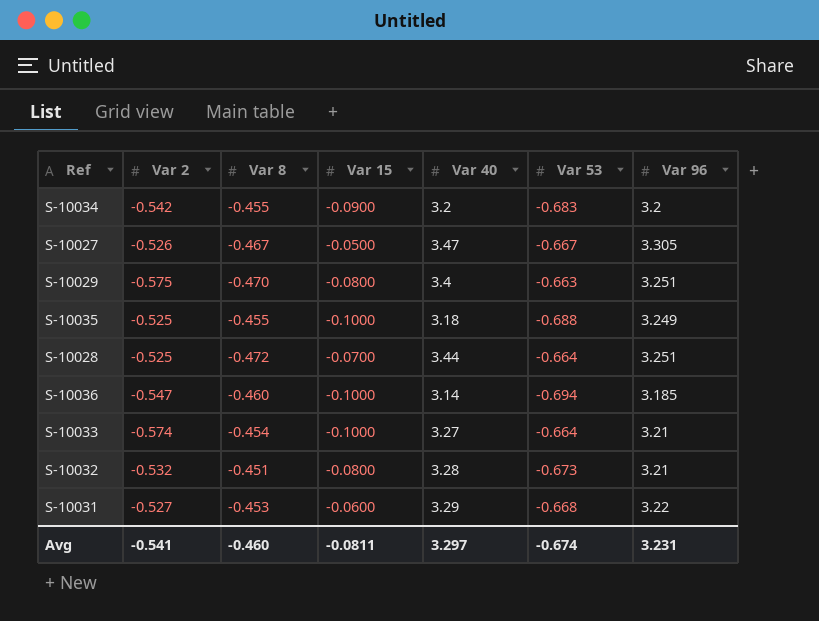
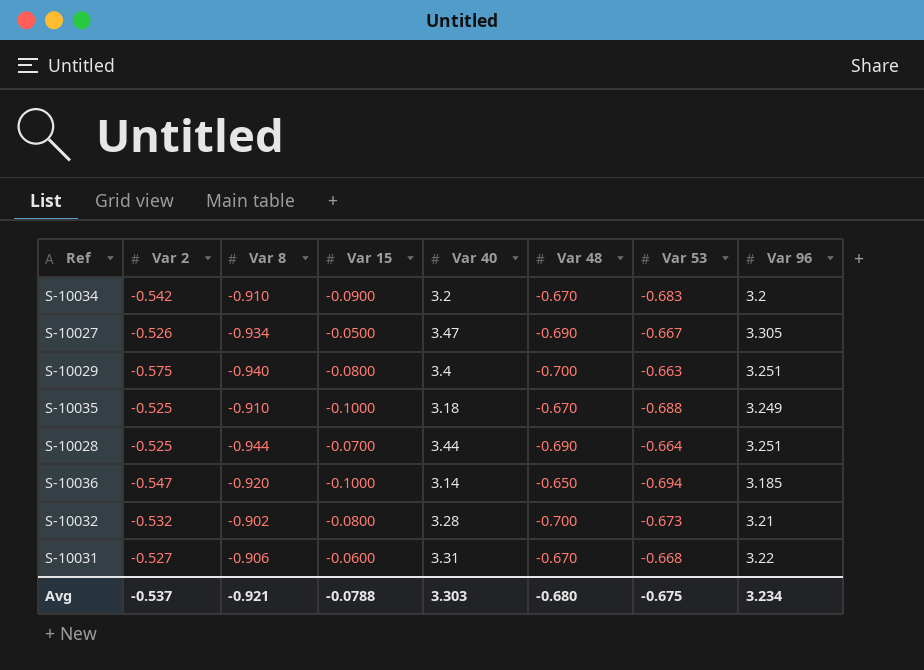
column Var 48 | position: none -> 6
row S-10033: -0.574 | -0.454 | -0.1000 | 3.27 | -0.664 | 3.21 -> none
S-10034 | Var 8: -0.455 -> -0.910
S-10027 | Var 8: -0.467 -> -0.934
S-10029 | Var 8: -0.470 -> -0.940
S-10035 | Var 8: -0.455 -> -0.910
S-10028 | Var 8: -0.472 -> -0.944
S-10036 | Var 8: -0.460 -> -0.920
S-10032 | Var 8: -0.451 -> -0.902
S-10031 | Var 8: -0.453 -> -0.906
S-10031 | Var 40: 3.29 -> 3.31
Avg | Var 2: -0.541 -> -0.537
Avg | Var 8: -0.460 -> -0.921
Avg | Var 15: -0.0811 -> -0.0788
Avg | Var 40: 3.297 -> 3.303
Avg | Var 53: -0.674 -> -0.675
Avg | Var 96: 3.231 -> 3.234

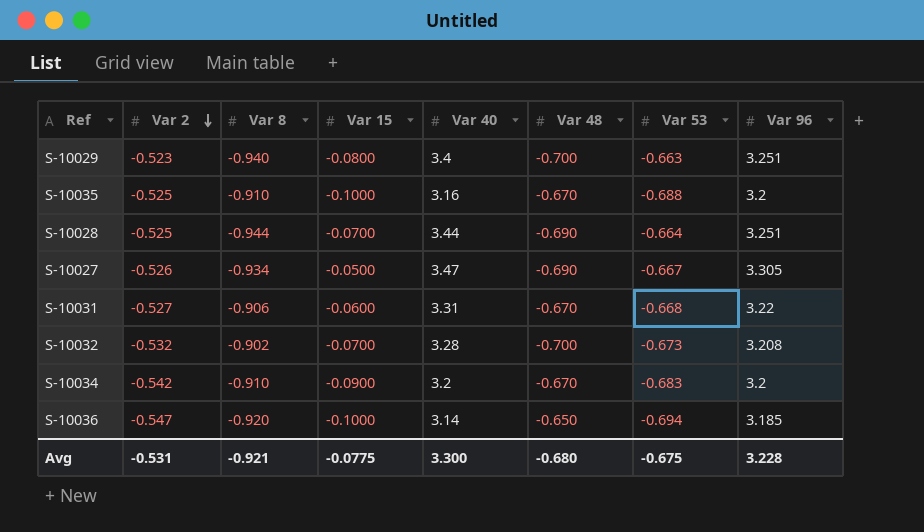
row order: none -> Var 2 descending
S-10029 | Var 2: -0.575 -> -0.523
S-10035 | Var 40: 3.18 -> 3.16
S-10035 | Var 96: 3.249 -> 3.2
S-10032 | Var 15: -0.0800 -> -0.0700
S-10032 | Var 96: 3.21 -> 3.208
Avg | Var 2: -0.537 -> -0.531
Avg | Var 15: -0.0788 -> -0.0775
Avg | Var 40: 3.303 -> 3.300
Avg | Var 96: 3.234 -> 3.228

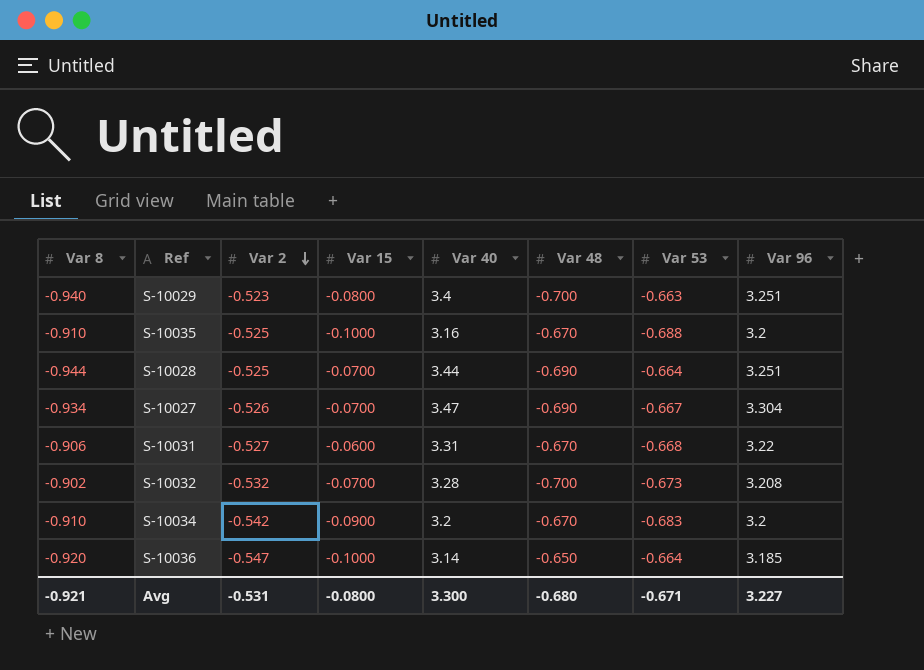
column Var 8 | position: 3 -> 1
S-10027 | Var 15: -0.0500 -> -0.0700
S-10027 | Var 96: 3.305 -> 3.304
S-10036 | Var 53: -0.694 -> -0.664
Avg | Var 15: -0.0775 -> -0.0800
Avg | Var 53: -0.675 -> -0.671
Avg | Var 96: 3.228 -> 3.227

